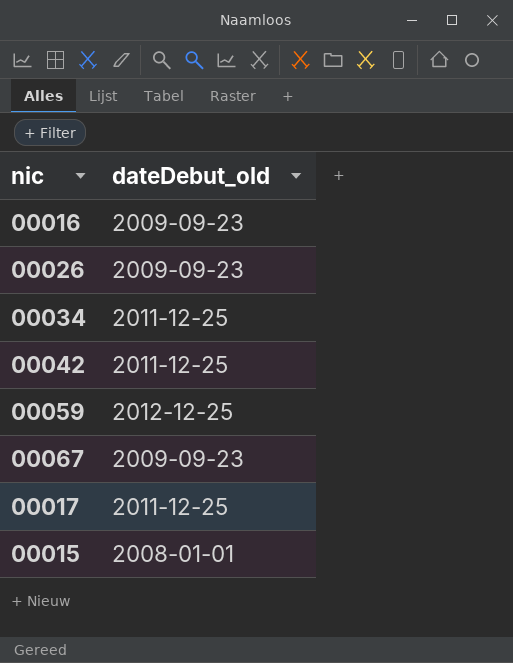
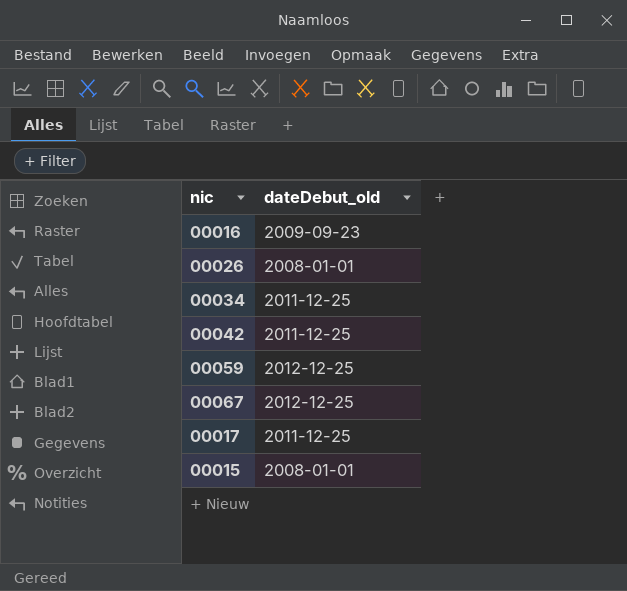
00026 | dateDebut_old: 2009-09-23 -> 2008-01-01
00067 | dateDebut_old: 2009-09-23 -> 2012-12-25

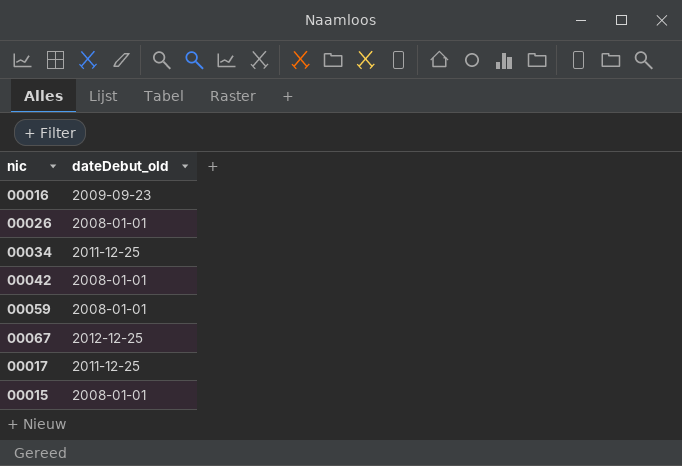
00042 | dateDebut_old: 2011-12-25 -> 2008-01-01
00059 | dateDebut_old: 2012-12-25 -> 2008-01-01

